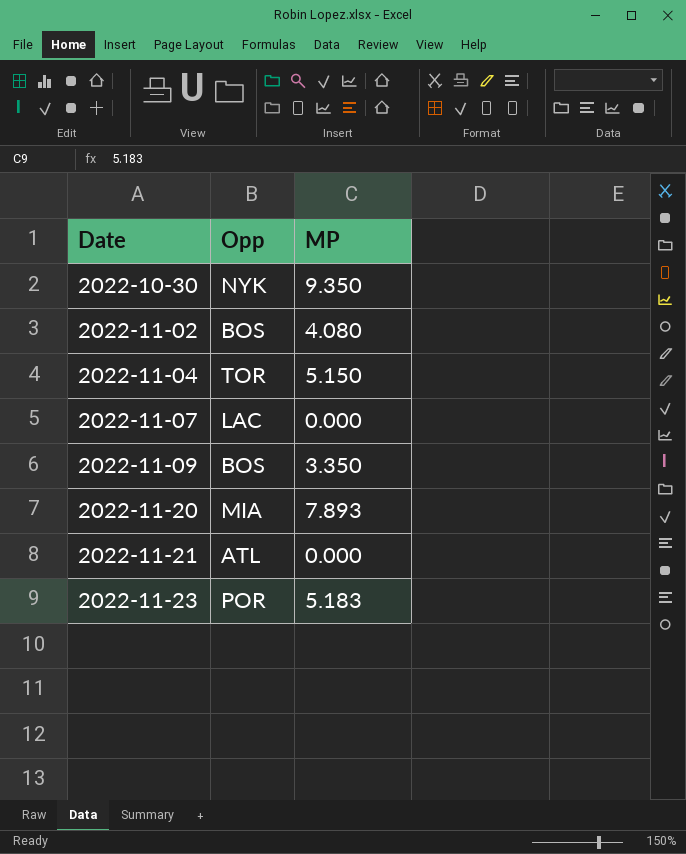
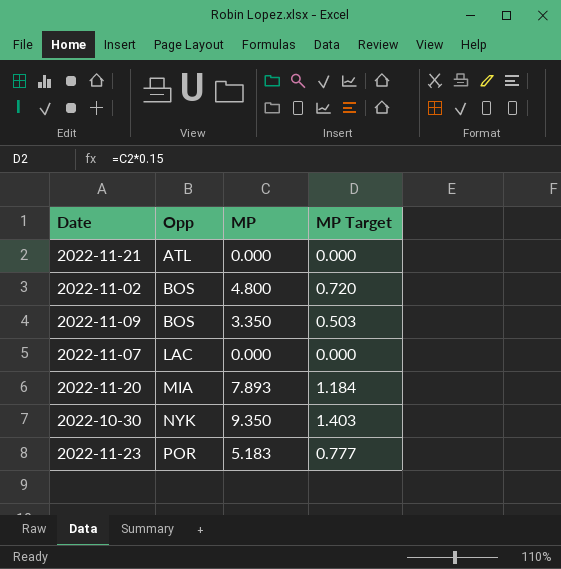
row order: Date ascending -> Opp ascending
column MP Target | formula: none -> [MP] * 0.15
row 2022-11-04: TOR | 5.150 -> none
2022-11-02 | MP: 4.080 -> 4.800

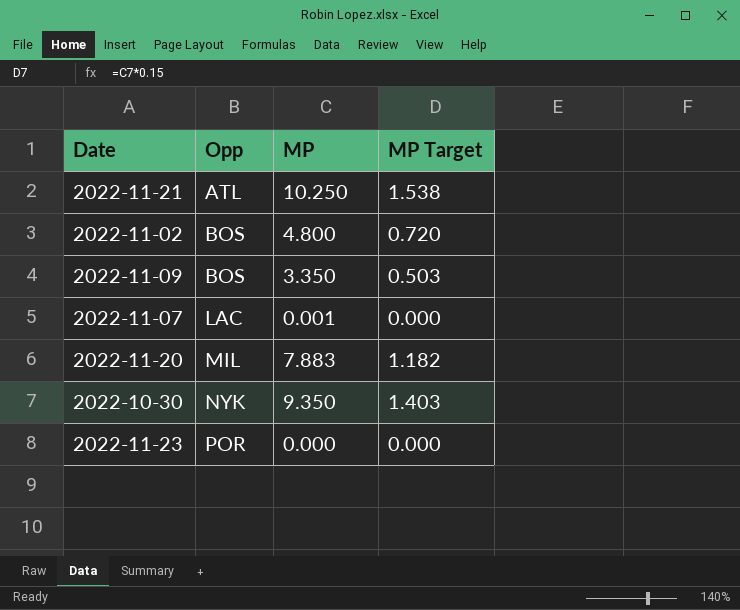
2022-11-21 | MP: 0.000 -> 10.250
2022-11-21 | MP Target: 0.000 -> 1.538
2022-11-07 | MP: 0.000 -> 0.001
2022-11-20 | Opp: MIA -> MIL
2022-11-20 | MP: 7.893 -> 7.883
2022-11-20 | MP Target: 1.184 -> 1.182
2022-11-23 | MP: 5.183 -> 0.000
2022-11-23 | MP Target: 0.777 -> 0.000

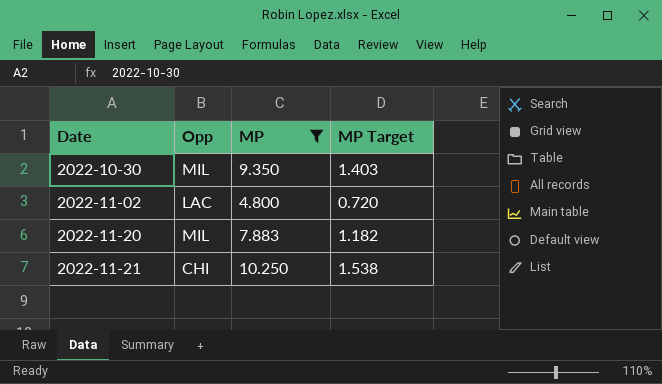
filter: none -> MP >= 4.800
row order: Opp ascending -> Date ascending
2022-10-30 | Opp: NYK -> MIL
2022-11-02 | Opp: BOS -> LAC
2022-11-21 | Opp: ATL -> CHI

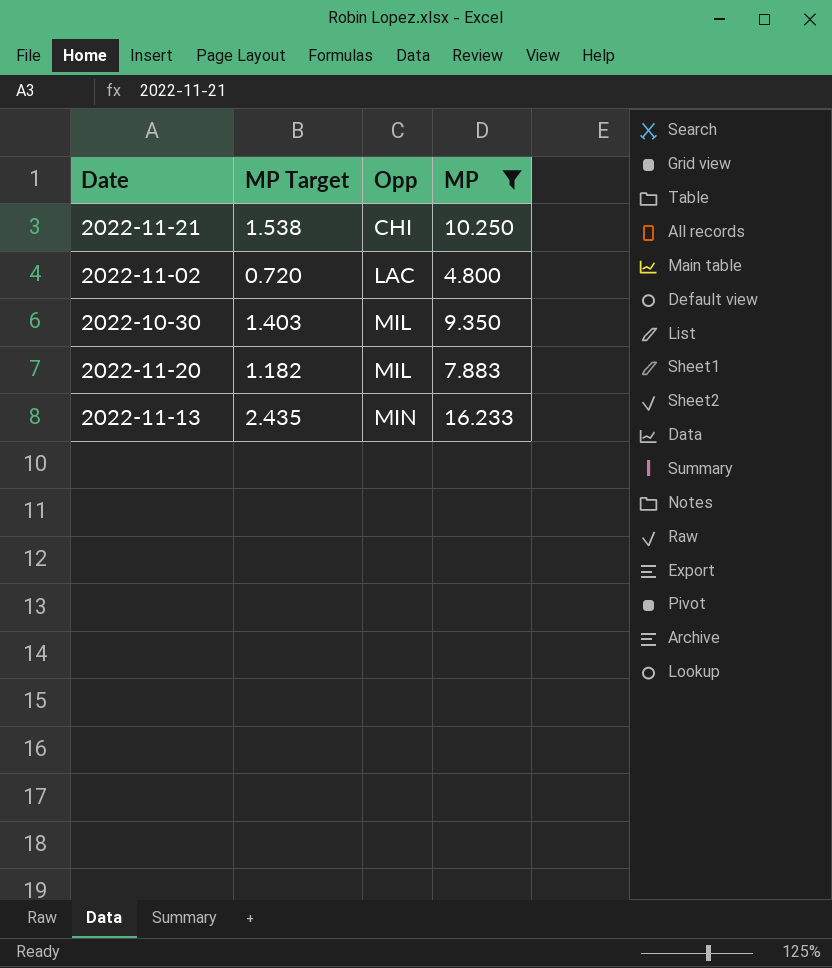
row order: Date ascending -> Opp ascending
column MP Target | position: 4 -> 2
row 2022-11-13: none -> 2.435 | MIN | 16.233

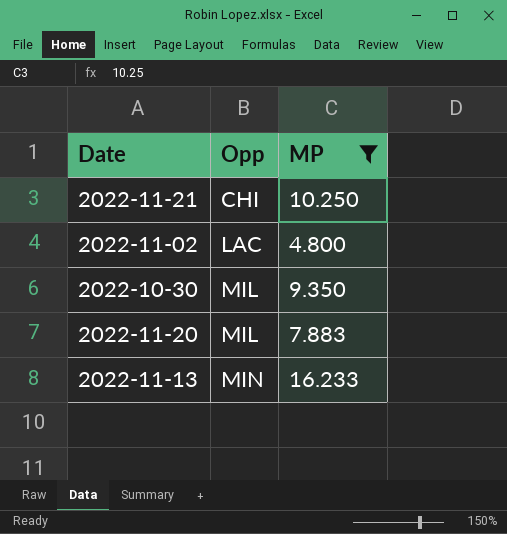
column MP Target | formula: [MP] * 0.15 -> none

